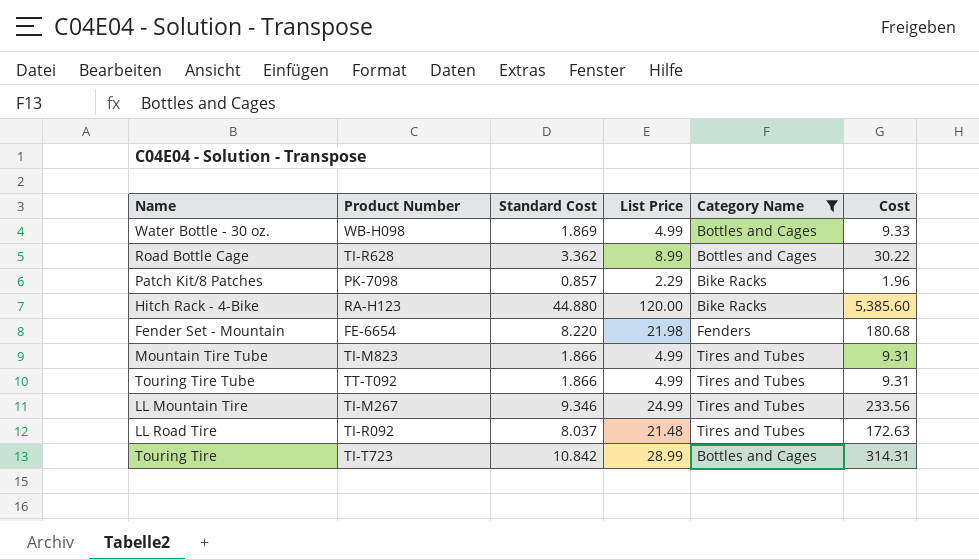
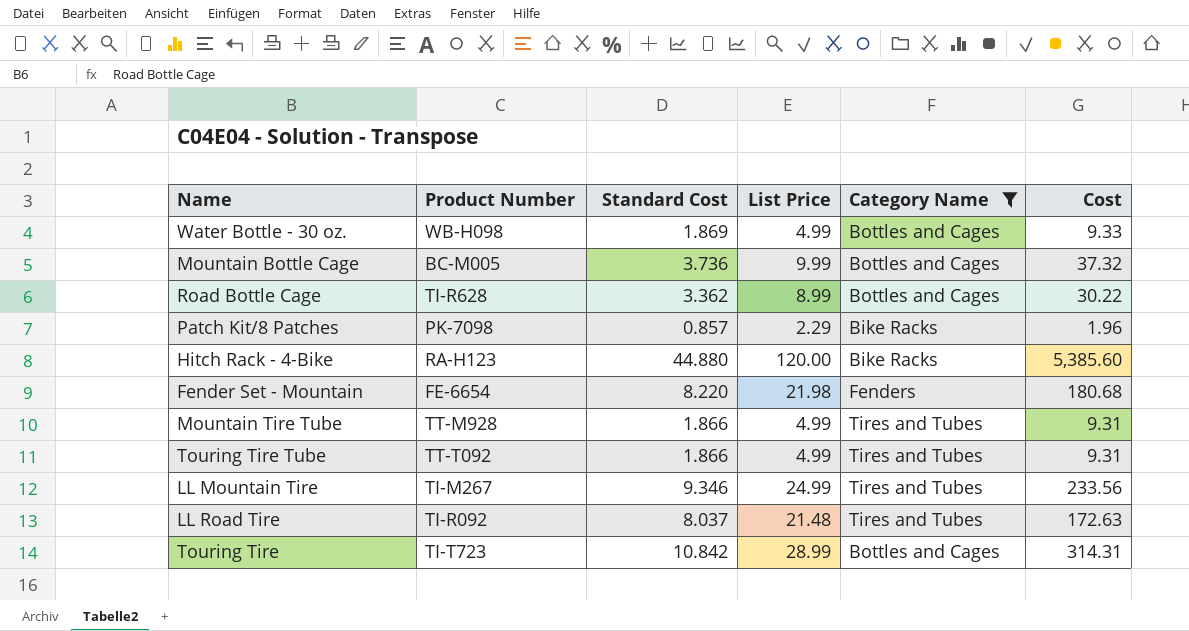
row Mountain Bottle Cage: none -> BC-M005 | 3.736 | 9.99 | Bottles and Cages | 37.32
Mountain Tire Tube | Product Number: TI-M823 -> TT-M928

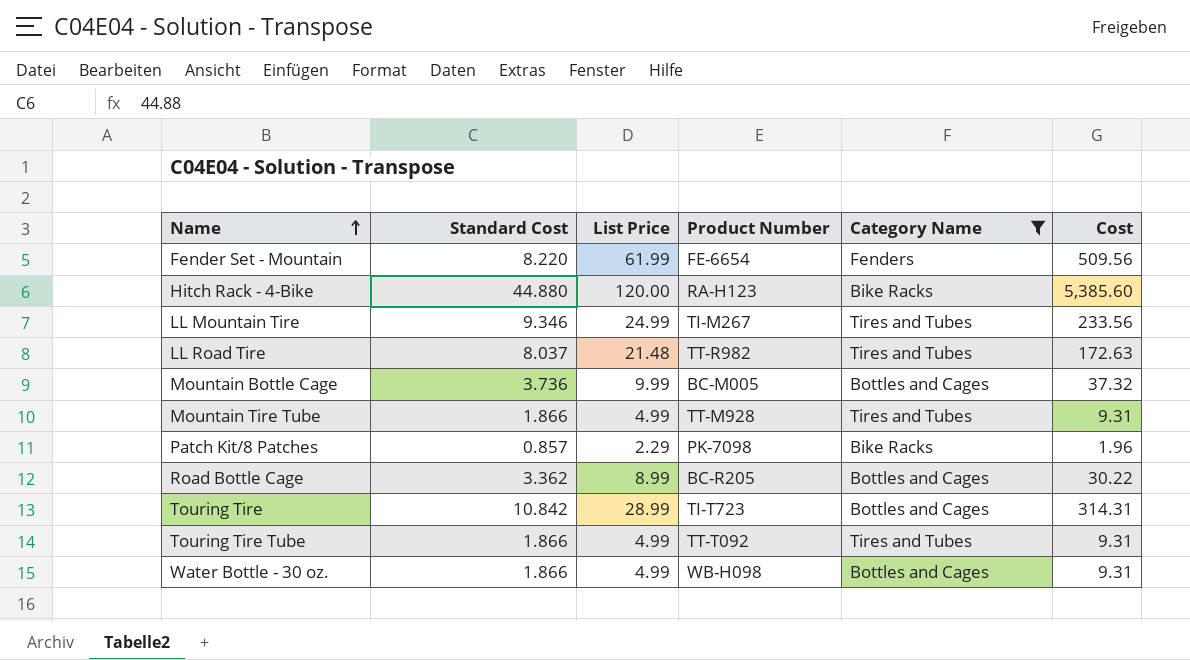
row order: none -> Name ascending
column Product Number | position: 2 -> 4
Fender Set - Mountain | List Price: 21.98 -> 61.99
Fender Set - Mountain | Cost: 180.68 -> 509.56
LL Road Tire | Product Number: TI-R092 -> TT-R982
Road Bottle Cage | Product Number: TI-R628 -> BC-R205
Water Bottle - 30 oz. | Standard Cost: 1.869 -> 1.866
Water Bottle - 30 oz. | Cost: 9.33 -> 9.31

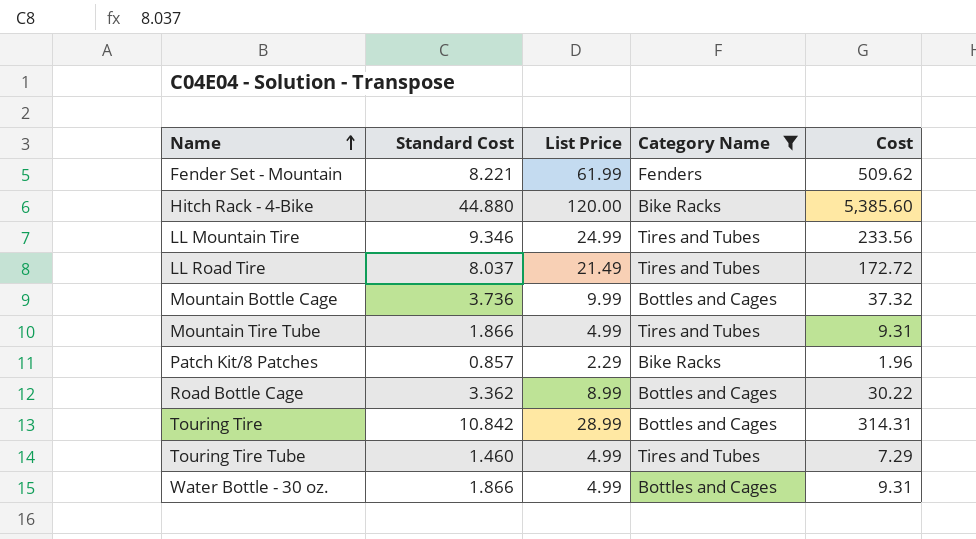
column Product Number | position: 4 -> none
Fender Set - Mountain | Standard Cost: 8.220 -> 8.221
Fender Set - Mountain | Cost: 509.56 -> 509.62
LL Road Tire | List Price: 21.48 -> 21.49
LL Road Tire | Cost: 172.63 -> 172.72
Touring Tire Tube | Standard Cost: 1.866 -> 1.460
Touring Tire Tube | Cost: 9.31 -> 7.29

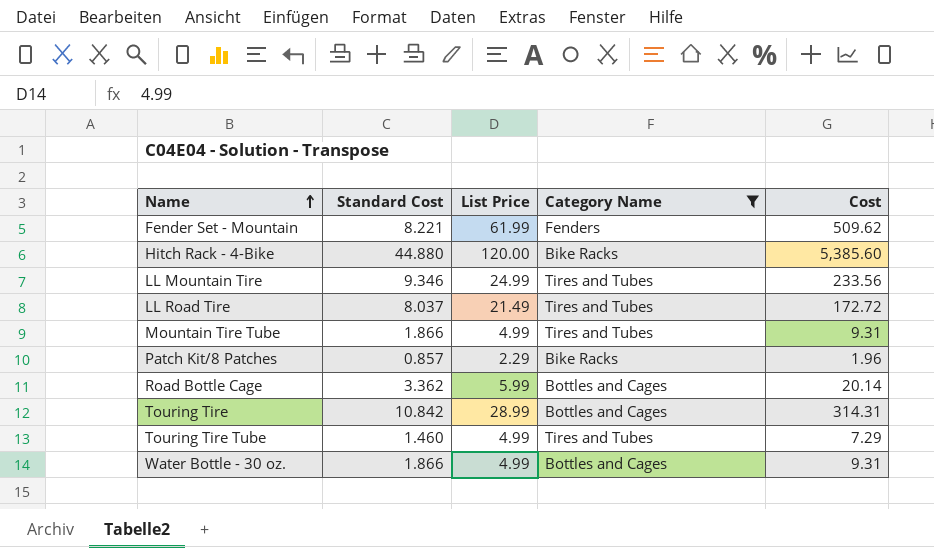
row Mountain Bottle Cage: 3.736 | 9.99 | Bottles and Cages | 37.32 -> none
Road Bottle Cage | List Price: 8.99 -> 5.99
Road Bottle Cage | Cost: 30.22 -> 20.14

